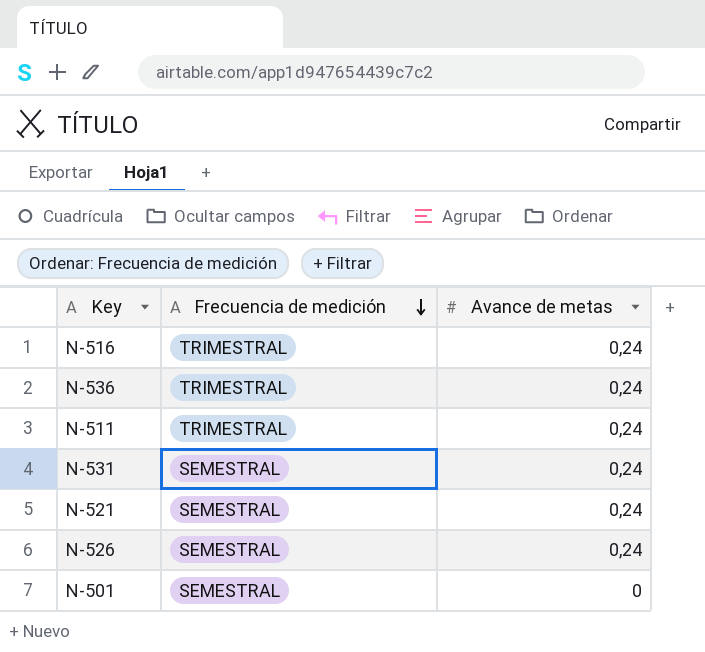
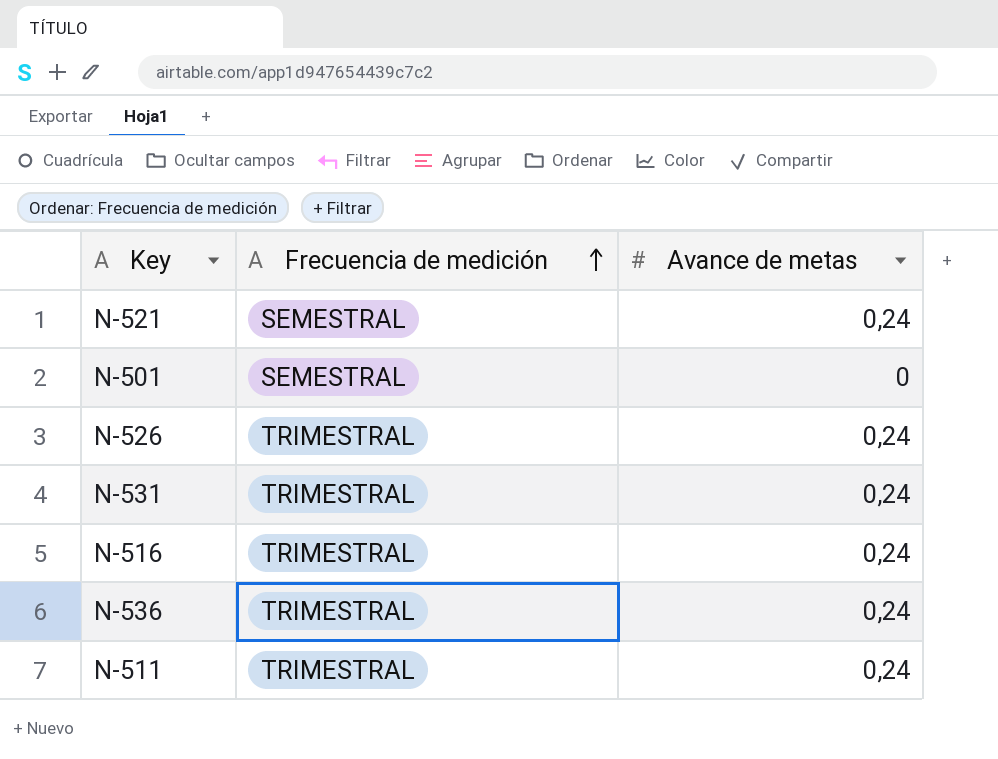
row order: Frecuencia de medición descending -> Frecuencia de medición ascending
N-526 | Frecuencia de medición: SEMESTRAL -> TRIMESTRAL
N-531 | Frecuencia de medición: SEMESTRAL -> TRIMESTRAL

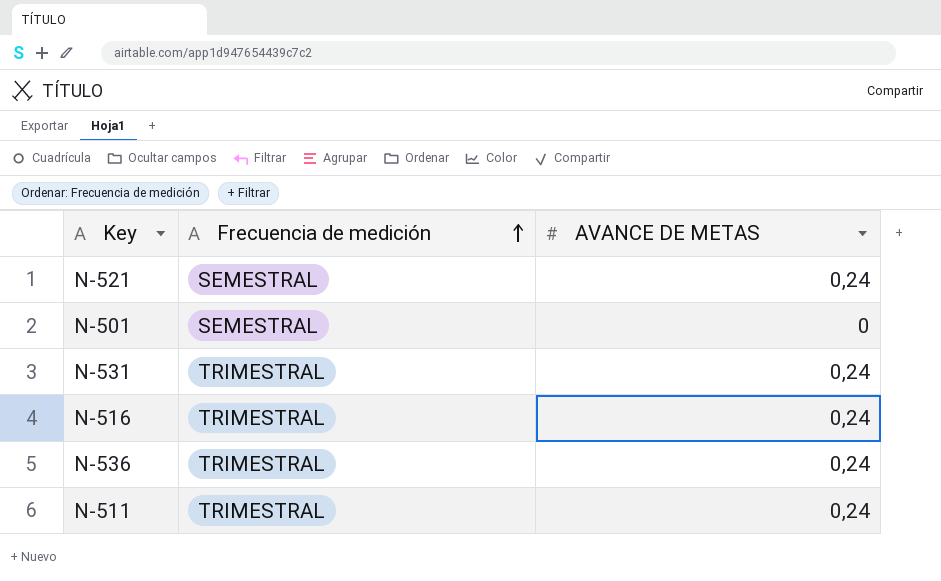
column name: Avance de metas -> AVANCE DE METAS
row N-526: TRIMESTRAL | 0,24 -> none

